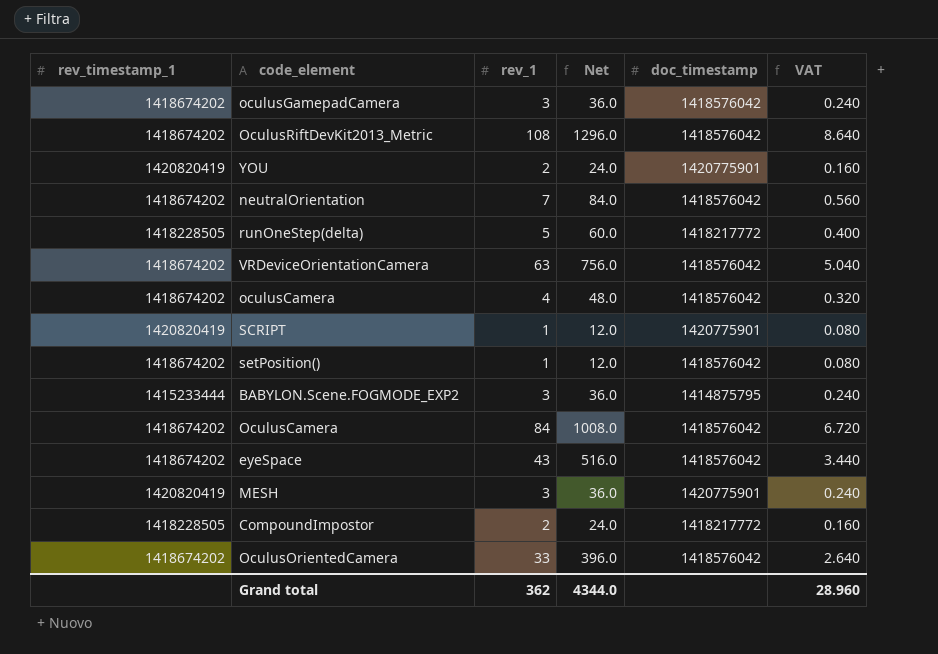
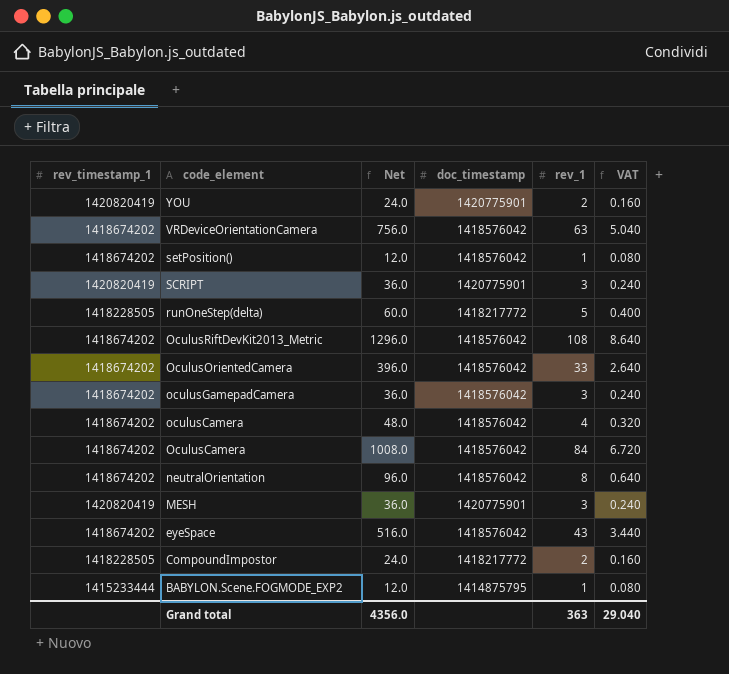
row order: none -> code_element descending
column rev_1 | position: 3 -> 5
SCRIPT | Net: 12.0 -> 36.0
SCRIPT | rev_1: 1 -> 3
SCRIPT | VAT: 0.080 -> 0.240
neutralOrientation | Net: 84.0 -> 96.0
neutralOrientation | rev_1: 7 -> 8
neutralOrientation | VAT: 0.560 -> 0.640
BABYLON.Scene.FOGMODE_EXP2 | Net: 36.0 -> 12.0
BABYLON.Scene.FOGMODE_EXP2 | rev_1: 3 -> 1
BABYLON.Scene.FOGMODE_EXP2 | VAT: 0.240 -> 0.080
Grand total | Net: 4344.0 -> 4356.0
Grand total | rev_1: 362 -> 363
Grand total | VAT: 28.960 -> 29.040

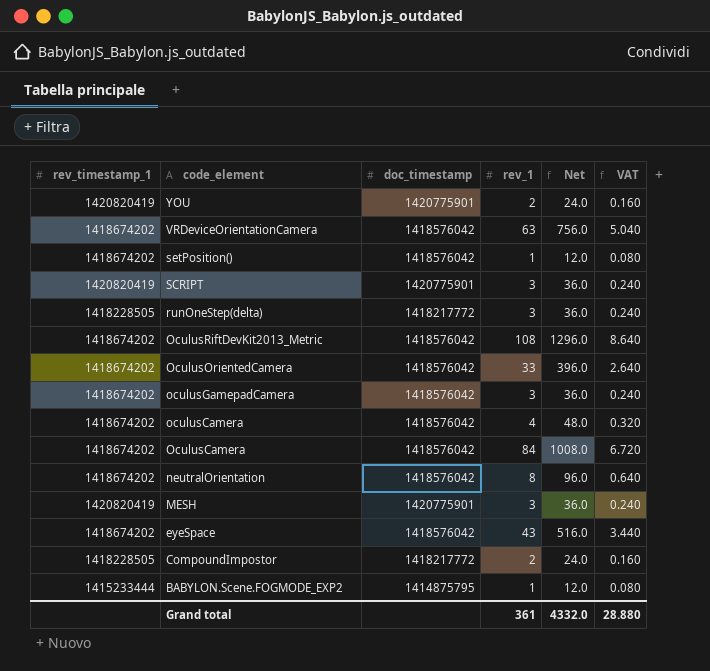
column Net | position: 3 -> 5
runOneStep(delta) | rev_1: 5 -> 3
runOneStep(delta) | Net: 60.0 -> 36.0
runOneStep(delta) | VAT: 0.400 -> 0.240
Grand total | rev_1: 363 -> 361
Grand total | Net: 4356.0 -> 4332.0
Grand total | VAT: 29.040 -> 28.880

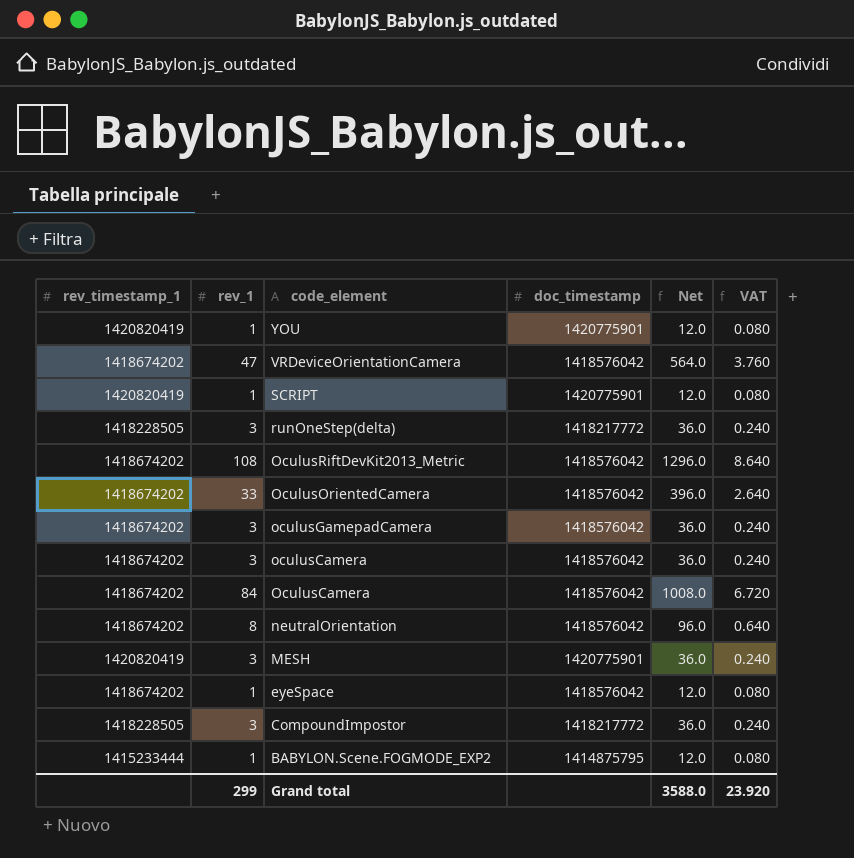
column rev_1 | position: 4 -> 2
row setPosition(): 1418674202 | 1418576042 | 1 | 12.0 | 0.080 -> none
YOU | rev_1: 2 -> 1
YOU | Net: 24.0 -> 12.0
YOU | VAT: 0.160 -> 0.080
VRDeviceOrientationCamera | rev_1: 63 -> 47
VRDeviceOrientationCamera | Net: 756.0 -> 564.0
VRDeviceOrientationCamera | VAT: 5.040 -> 3.760
SCRIPT | rev_1: 3 -> 1
SCRIPT | Net: 36.0 -> 12.0
SCRIPT | VAT: 0.240 -> 0.080
oculusCamera | rev_1: 4 -> 3
oculusCamera | Net: 48.0 -> 36.0
oculusCamera | VAT: 0.320 -> 0.240
eyeSpace | rev_1: 43 -> 1
eyeSpace | Net: 516.0 -> 12.0
eyeSpace | VAT: 3.440 -> 0.080
CompoundImpostor | rev_1: 2 -> 3
CompoundImpostor | Net: 24.0 -> 36.0
CompoundImpostor | VAT: 0.160 -> 0.240
Grand total | rev_1: 361 -> 299
Grand total | Net: 4332.0 -> 3588.0
Grand total | VAT: 28.880 -> 23.920

